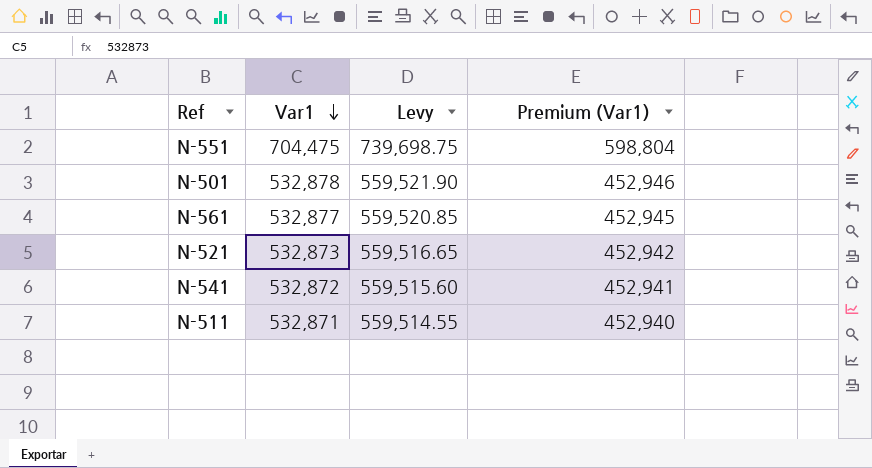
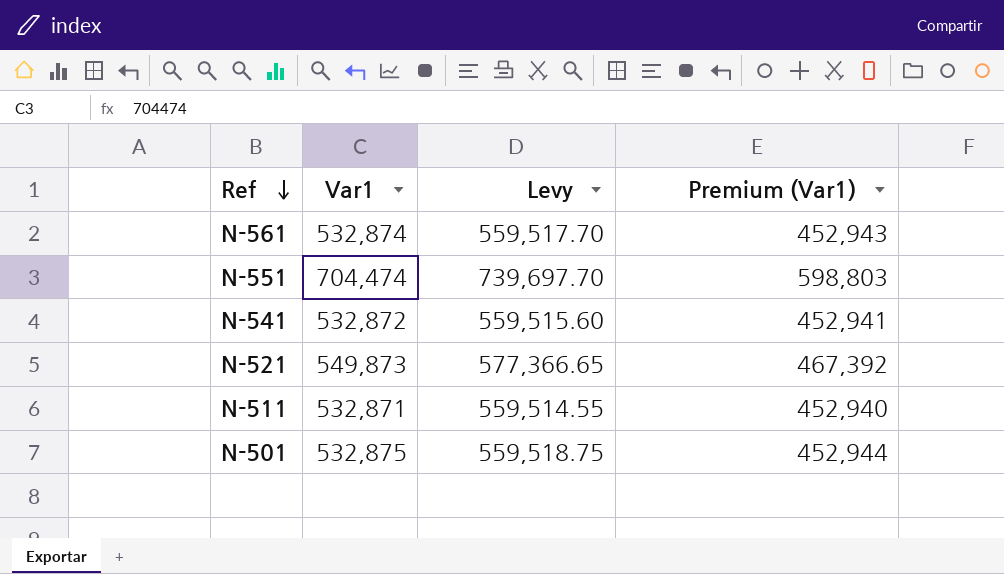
row order: Var1 descending -> Ref descending
N-561 | Var1: 532,877 -> 532,874
N-561 | Levy: 559,520.85 -> 559,517.70
N-561 | Premium (Var1): 452,945 -> 452,943
N-551 | Var1: 704,475 -> 704,474
N-551 | Levy: 739,698.75 -> 739,697.70
N-551 | Premium (Var1): 598,804 -> 598,803
N-521 | Var1: 532,873 -> 549,873
N-521 | Levy: 559,516.65 -> 577,366.65
N-521 | Premium (Var1): 452,942 -> 467,392
N-501 | Var1: 532,878 -> 532,875
N-501 | Levy: 559,521.90 -> 559,518.75
N-501 | Premium (Var1): 452,946 -> 452,944

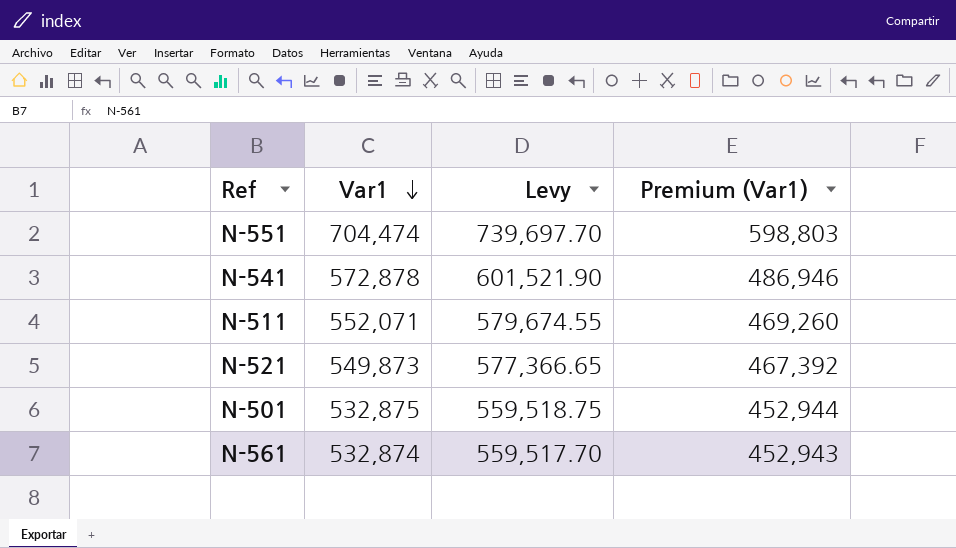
row order: Ref descending -> Var1 descending
N-541 | Var1: 532,872 -> 572,878
N-541 | Levy: 559,515.60 -> 601,521.90
N-541 | Premium (Var1): 452,941 -> 486,946
N-511 | Var1: 532,871 -> 552,071
N-511 | Levy: 559,514.55 -> 579,674.55
N-511 | Premium (Var1): 452,940 -> 469,260

